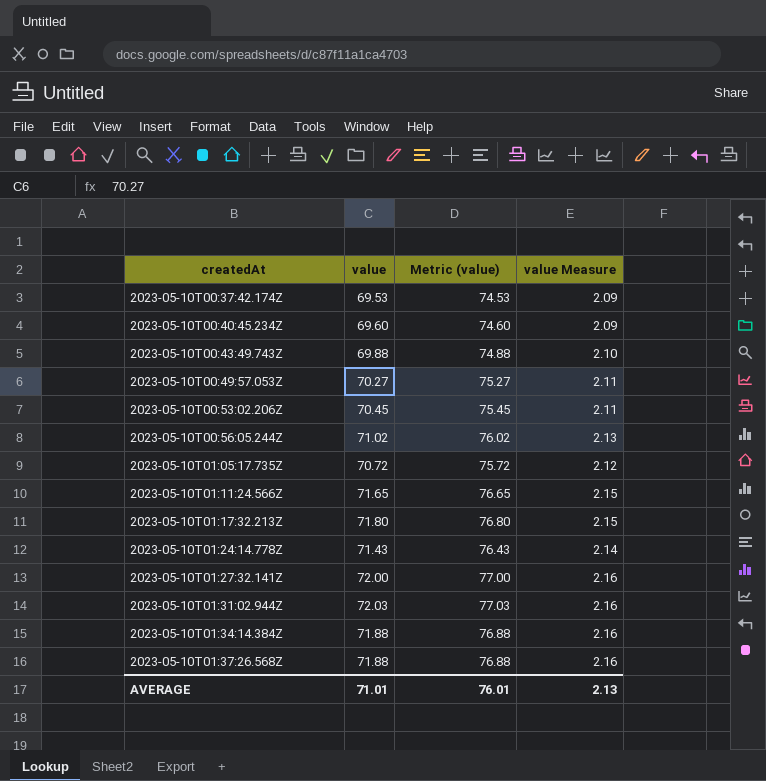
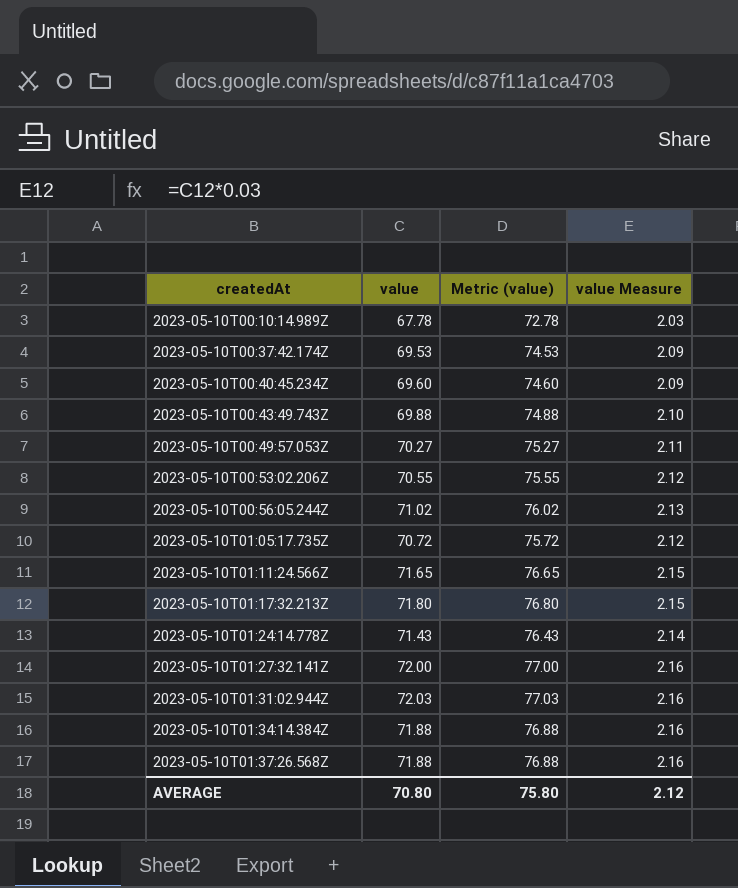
row 2023-05-10T00:10:14.989Z: none -> 67.78 | 72.78 | 2.03
2023-05-10T00:53:02.206Z | value: 70.45 -> 70.55
2023-05-10T00:53:02.206Z | Metric (value): 75.45 -> 75.55
2023-05-10T00:53:02.206Z | value Measure: 2.11 -> 2.12
AVERAGE | value: 71.01 -> 70.80
AVERAGE | Metric (value): 76.01 -> 75.80
AVERAGE | value Measure: 2.13 -> 2.12

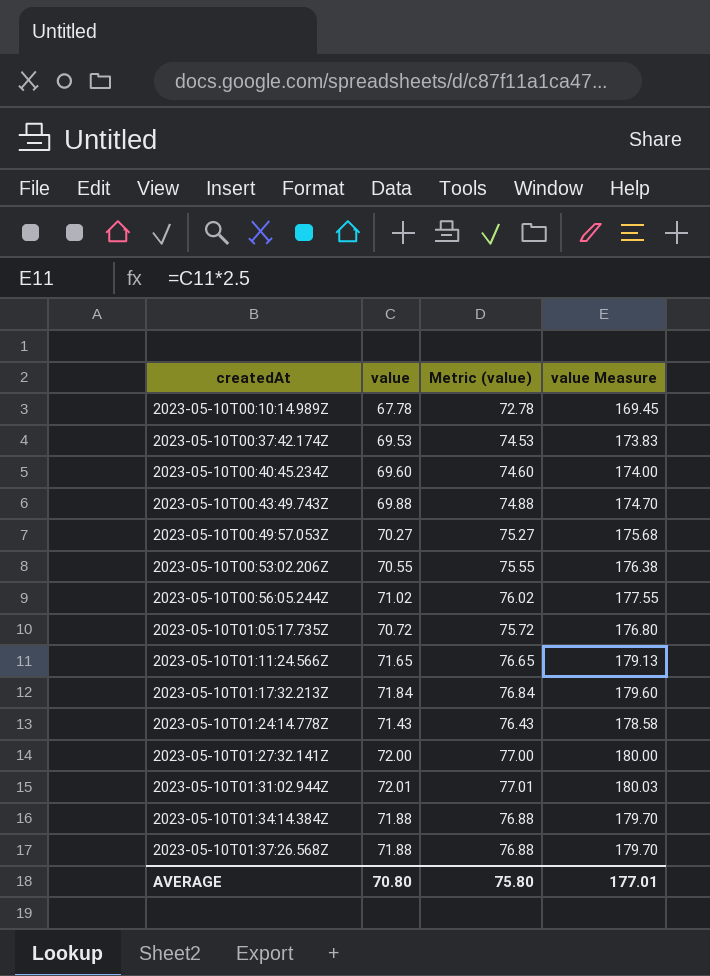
column value Measure | formula: [value] * 0.03 -> [value] * 2.5
2023-05-10T01:17:32.213Z | value: 71.80 -> 71.84
2023-05-10T01:17:32.213Z | Metric (value): 76.80 -> 76.84
2023-05-10T01:31:02.944Z | value: 72.03 -> 72.01
2023-05-10T01:31:02.944Z | Metric (value): 77.03 -> 77.01
AVERAGE | value Measure: 2.12 -> 177.01

